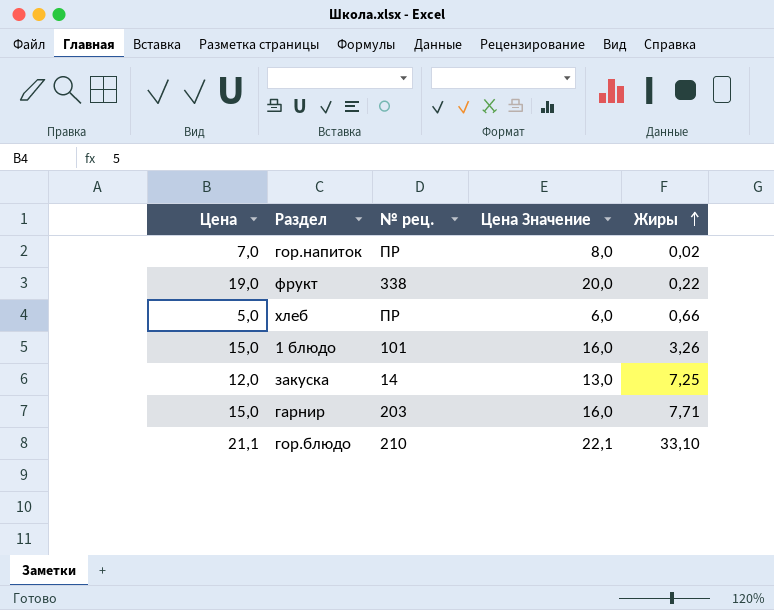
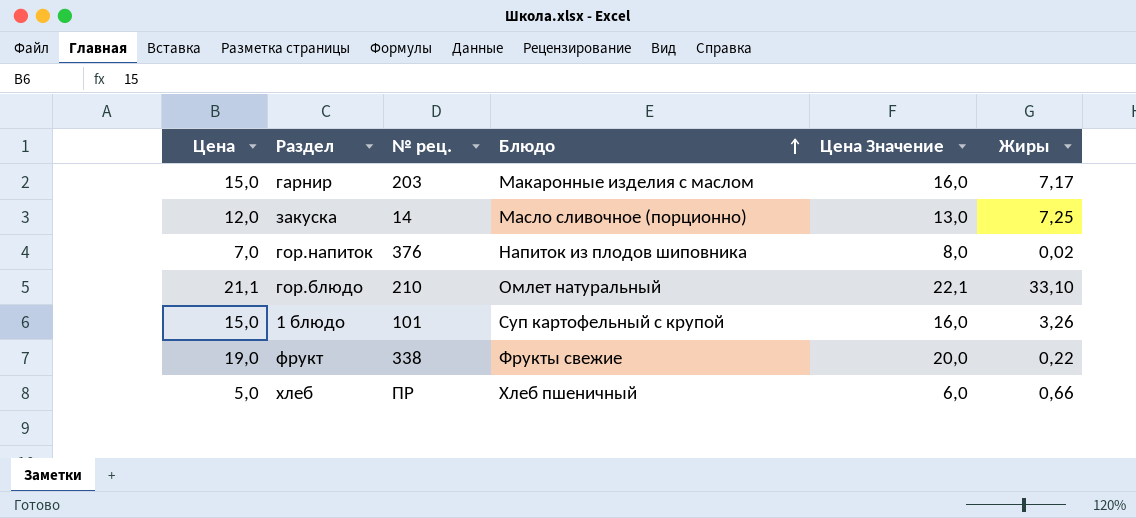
row order: Жиры ascending -> Блюдо ascending
column Блюдо | position: none -> 4
гарнир | Жиры: 7,71 -> 7,17
гор.напиток | № рец.: ПР -> 376

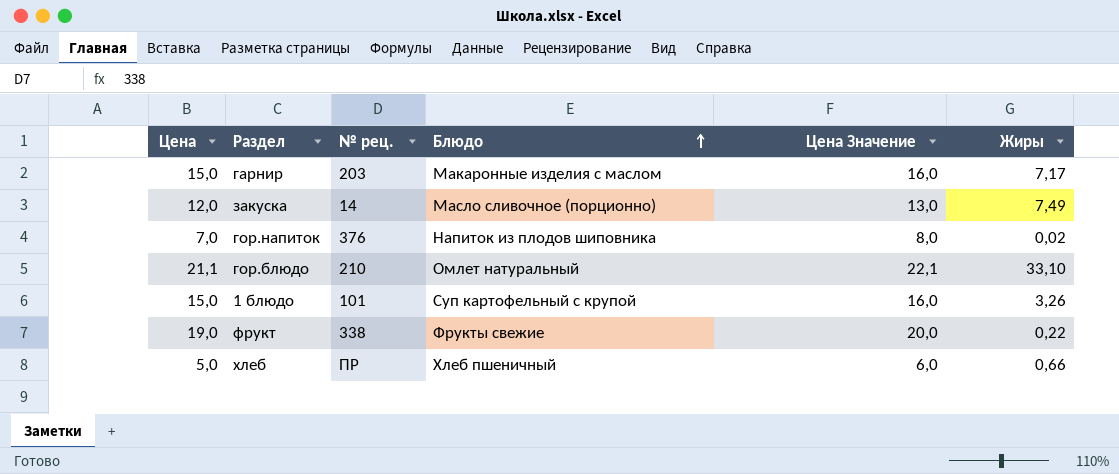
закуска | Жиры: 7,25 -> 7,49

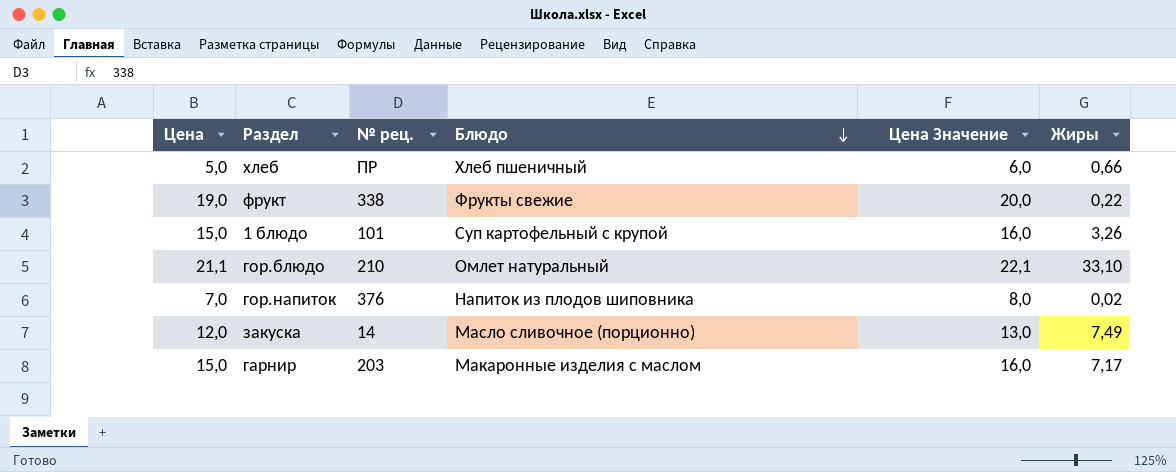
row order: Блюдо ascending -> Блюдо descending

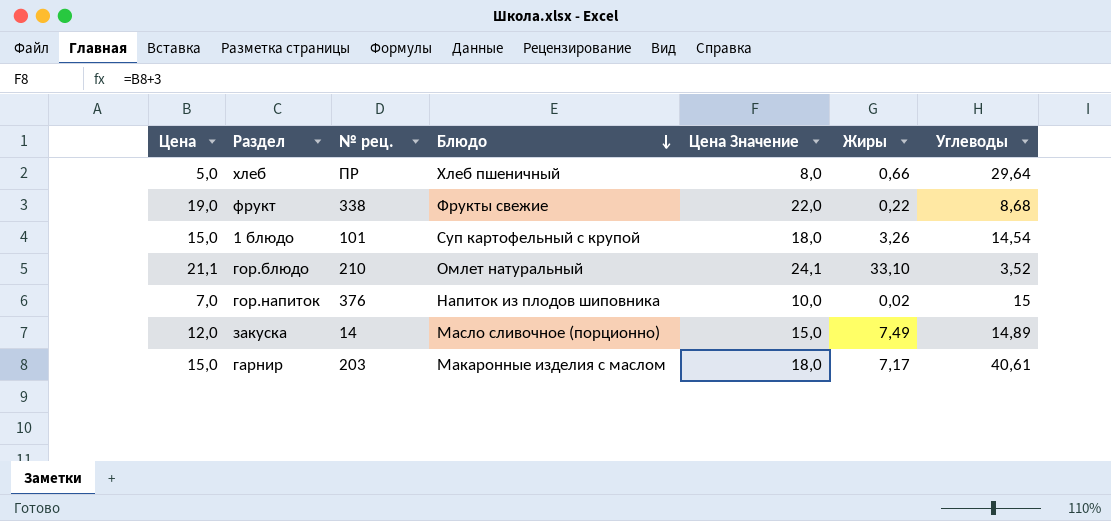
column Цена Значение | formula: [Цена] + 1 -> [Цена] + 3
column Углеводы | position: none -> 7

